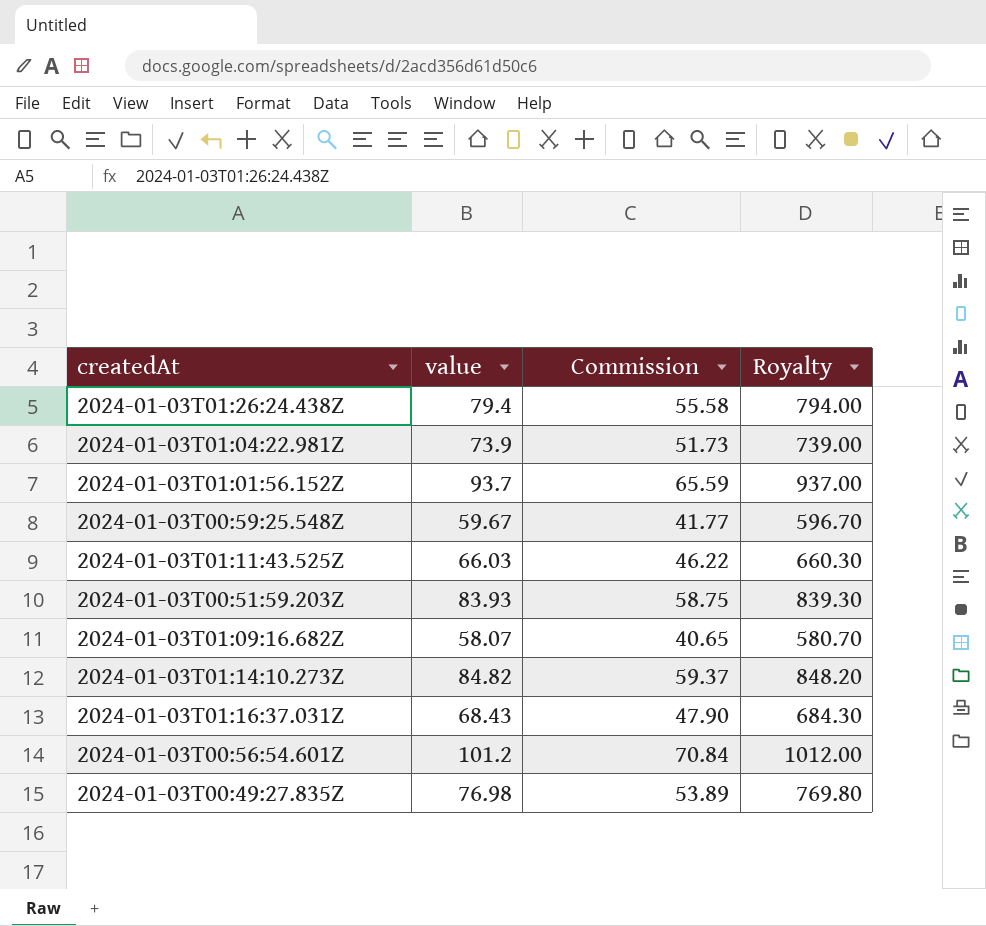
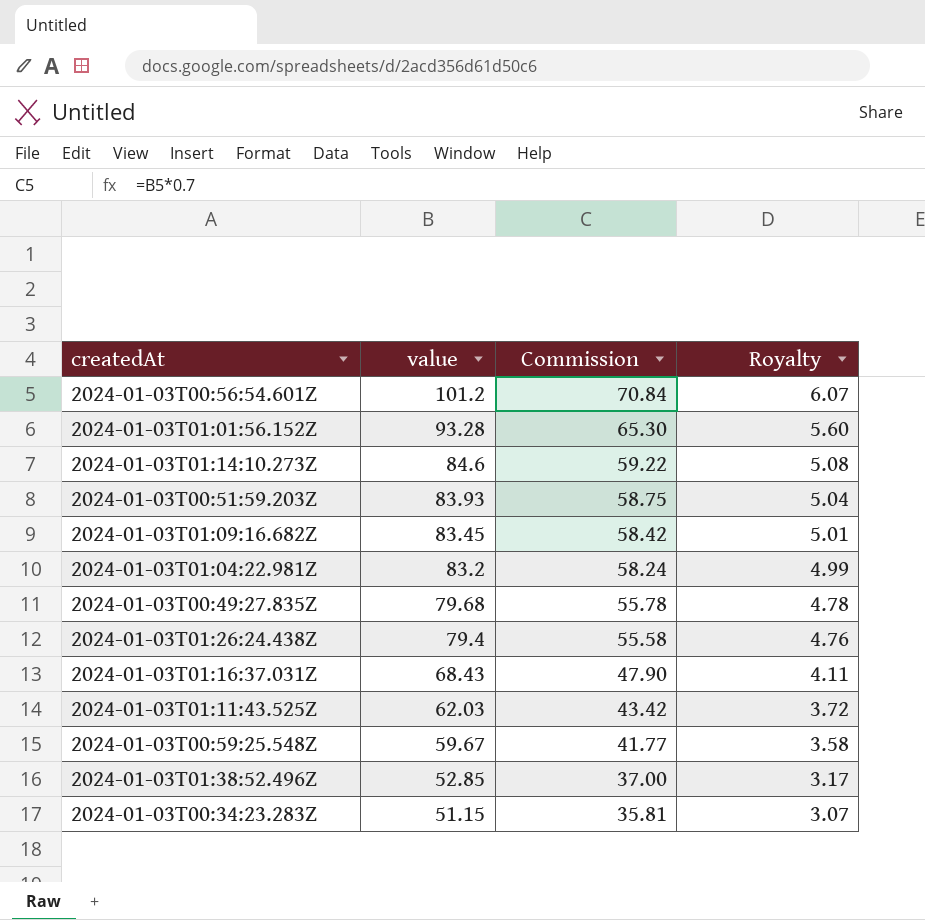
row order: none -> value descending
column Royalty | formula: [value] * 10 -> [value] * 0.06
2024-01-03T01:01:56.152Z | value: 93.7 -> 93.28
2024-01-03T01:01:56.152Z | Commission: 65.59 -> 65.30
2024-01-03T01:14:10.273Z | value: 84.82 -> 84.6
2024-01-03T01:14:10.273Z | Commission: 59.37 -> 59.22
2024-01-03T01:09:16.682Z | value: 58.07 -> 83.45
2024-01-03T01:09:16.682Z | Commission: 40.65 -> 58.42
2024-01-03T01:04:22.981Z | value: 73.9 -> 83.2
2024-01-03T01:04:22.981Z | Commission: 51.73 -> 58.24
2024-01-03T00:49:27.835Z | value: 76.98 -> 79.68
2024-01-03T00:49:27.835Z | Commission: 53.89 -> 55.78
2024-01-03T01:11:43.525Z | value: 66.03 -> 62.03
2024-01-03T01:11:43.525Z | Commission: 46.22 -> 43.42
row 2024-01-03T01:38:52.496Z: none -> 52.85 | 37.00 | 3.17
row 2024-01-03T00:34:23.283Z: none -> 51.15 | 35.81 | 3.07

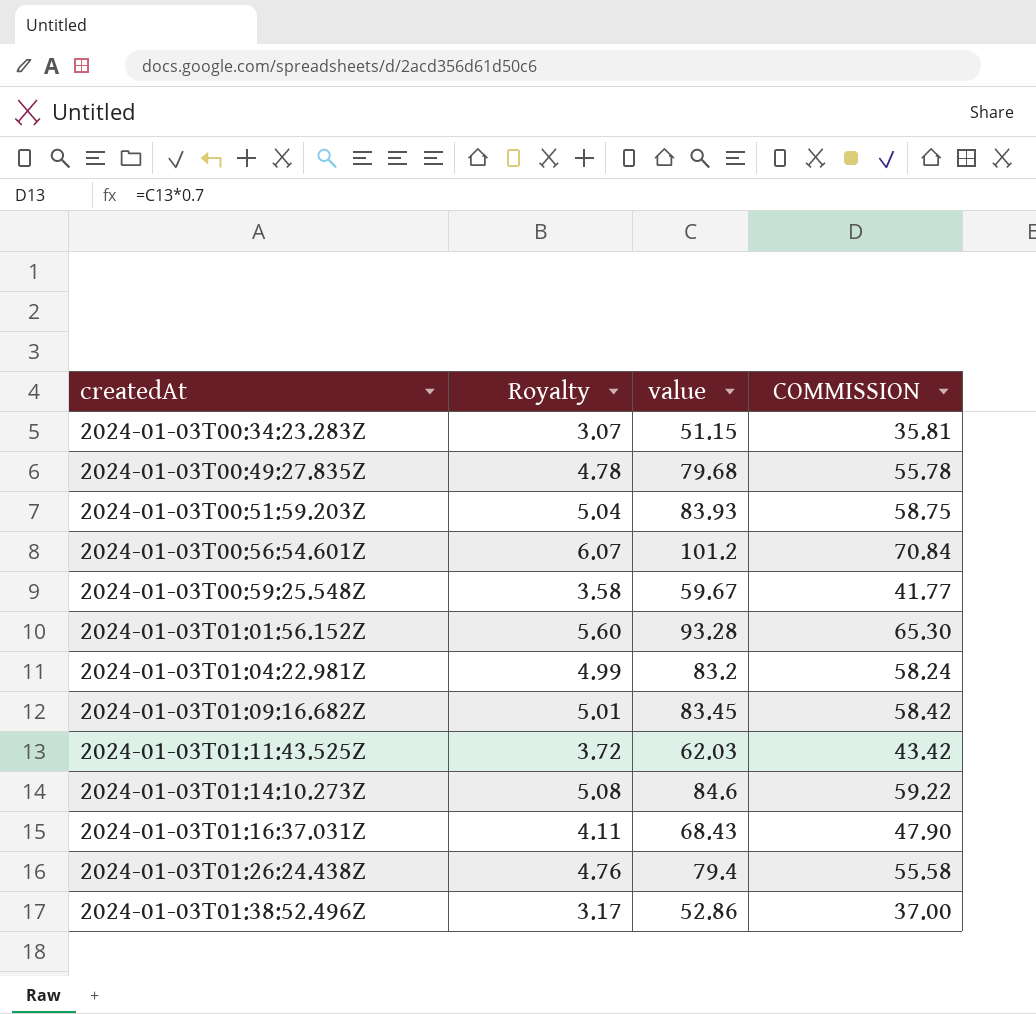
row order: value descending -> createdAt ascending
column Royalty | position: 4 -> 2
column name: Commission -> COMMISSION
2024-01-03T01:38:52.496Z | value: 52.85 -> 52.86

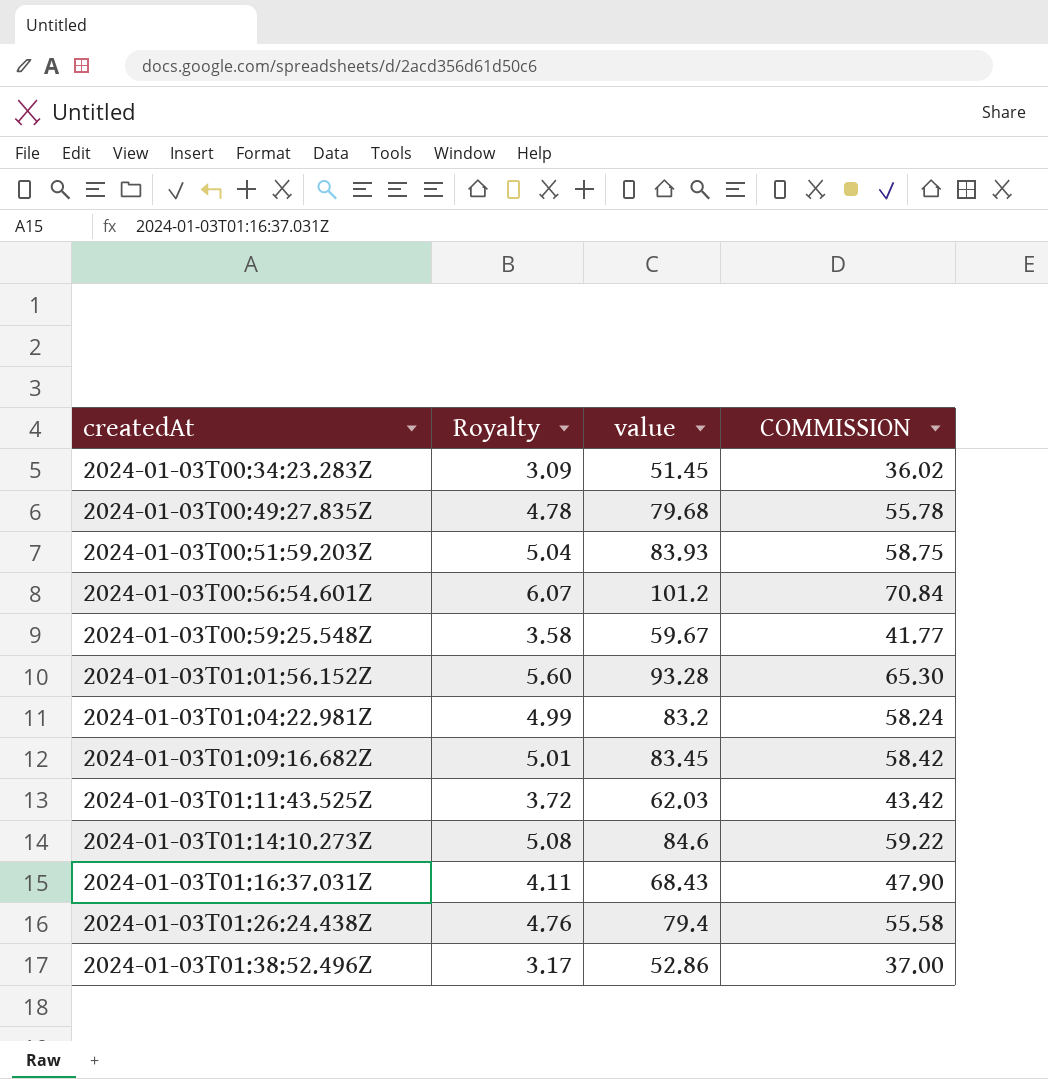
2024-01-03T00:34:23.283Z | Royalty: 3.07 -> 3.09
2024-01-03T00:34:23.283Z | value: 51.15 -> 51.45
2024-01-03T00:34:23.283Z | COMMISSION: 35.81 -> 36.02

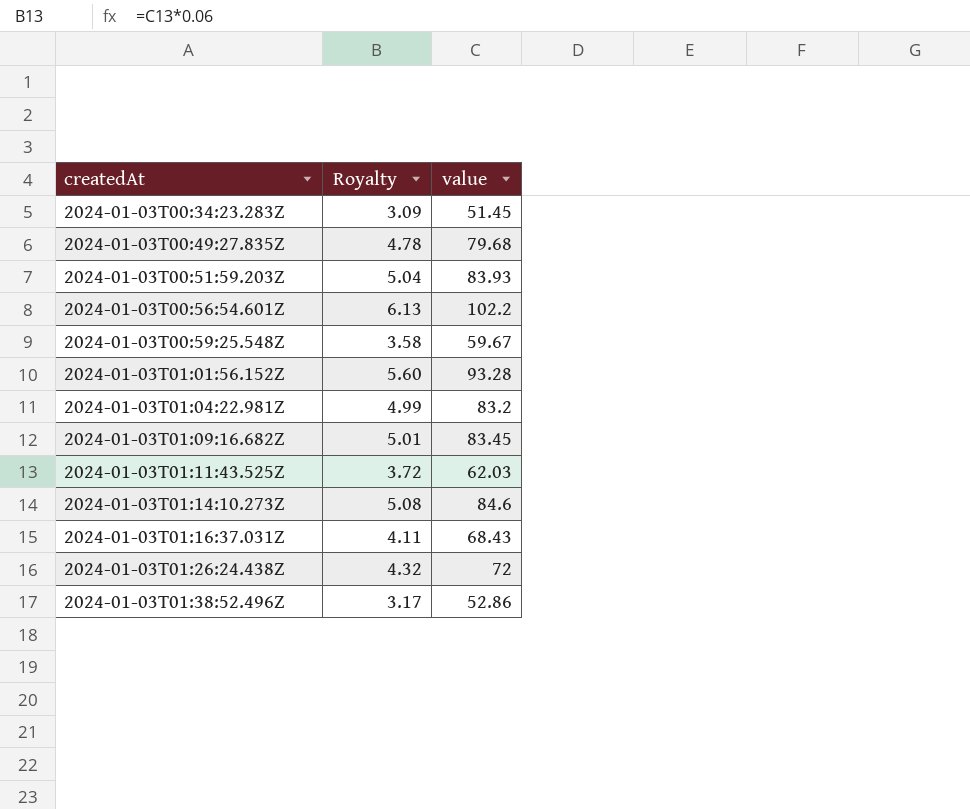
column COMMISSION | formula: [value] * 0.7 -> none
2024-01-03T00:56:54.601Z | Royalty: 6.07 -> 6.13
2024-01-03T00:56:54.601Z | value: 101.2 -> 102.2
2024-01-03T01:26:24.438Z | Royalty: 4.76 -> 4.32
2024-01-03T01:26:24.438Z | value: 79.4 -> 72

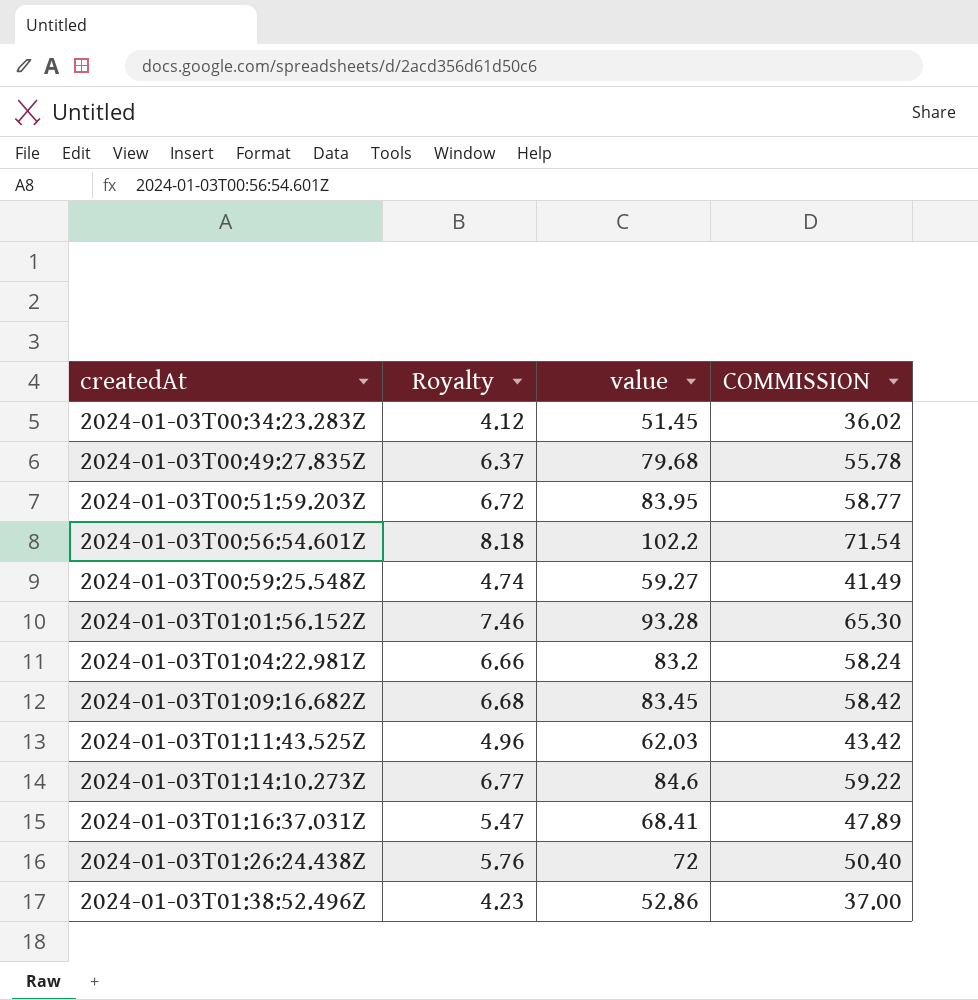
column Royalty | formula: [value] * 0.06 -> [value] * 0.08
column COMMISSION | formula: none -> [value] * 0.7
2024-01-03T00:51:59.203Z | value: 83.93 -> 83.95
2024-01-03T00:59:25.548Z | value: 59.67 -> 59.27
2024-01-03T01:16:37.031Z | value: 68.43 -> 68.41

